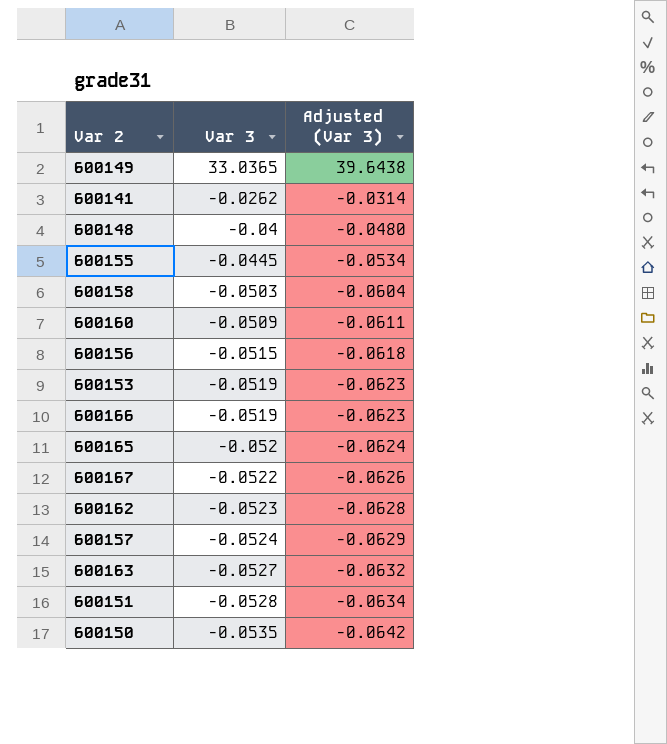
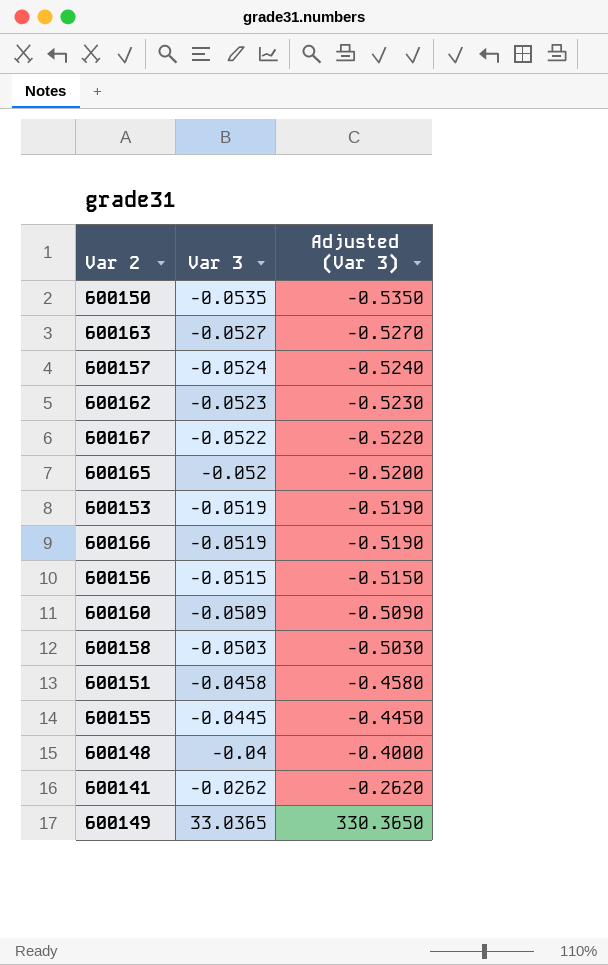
row order: Var 3 descending -> Var 3 ascending
column Adjusted (Var 3) | formula: [Var 3] * 1.2 -> [Var 3] * 10
600151 | Var 3: -0.0528 -> -0.0458

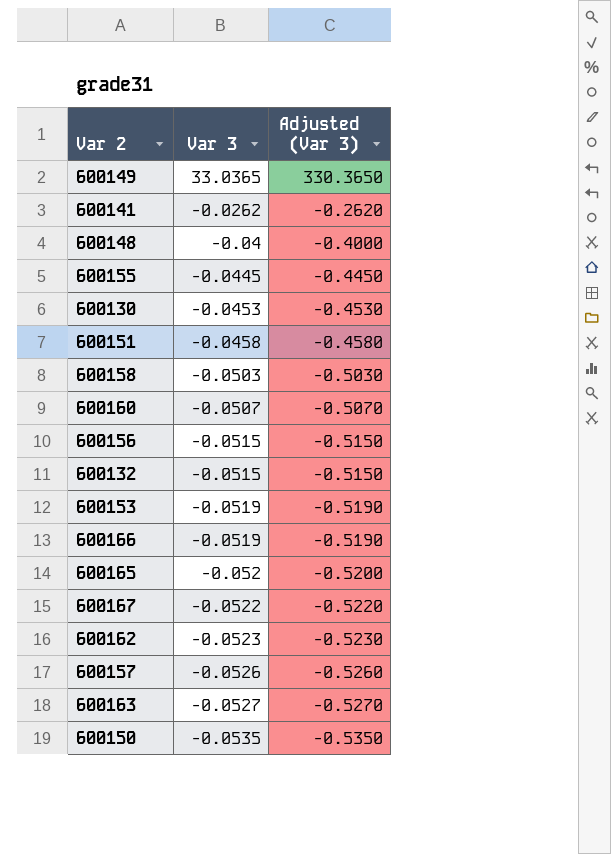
row order: Var 3 ascending -> Var 3 descending
row 600130: none -> -0.0453 | -0.4530
600160 | Var 3: -0.0509 -> -0.0507
600160 | Adjusted (Var 3): -0.5090 -> -0.5070
row 600132: none -> -0.0515 | -0.5150
600157 | Var 3: -0.0524 -> -0.0526
600157 | Adjusted (Var 3): -0.5240 -> -0.5260

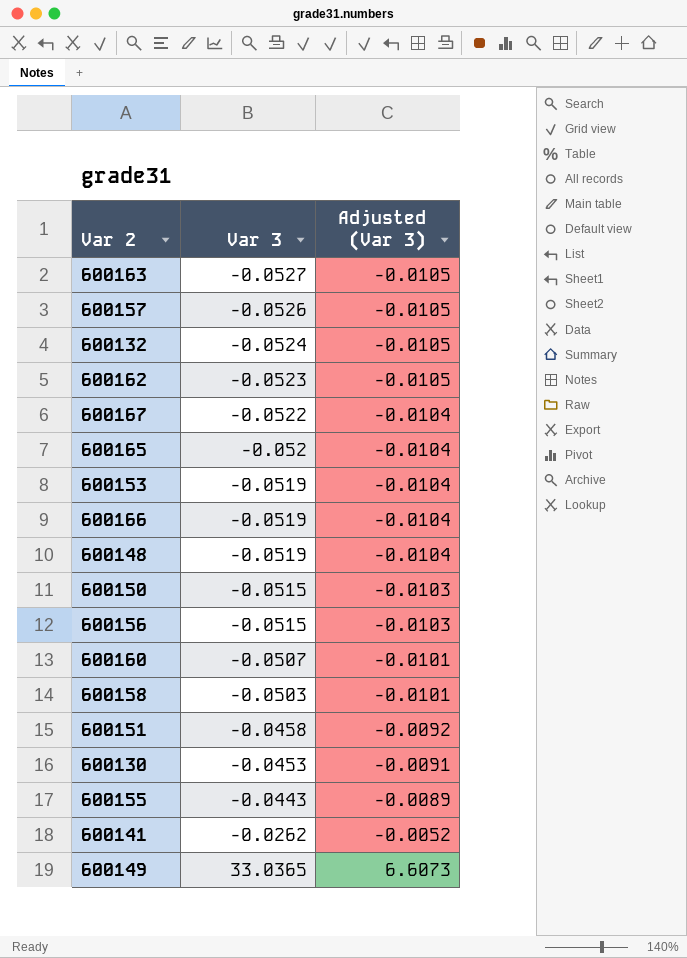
row order: Var 3 descending -> Var 3 ascending
column Adjusted (Var 3) | formula: [Var 3] * 10 -> [Var 3] * 0.2
600132 | Var 3: -0.0515 -> -0.0524
600148 | Var 3: -0.04 -> -0.0519
600150 | Var 3: -0.0535 -> -0.0515
600155 | Var 3: -0.0445 -> -0.0443

